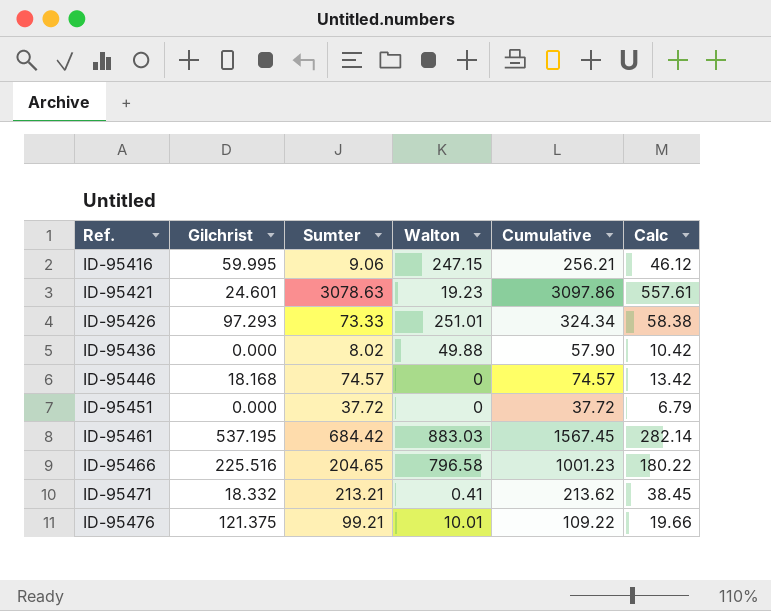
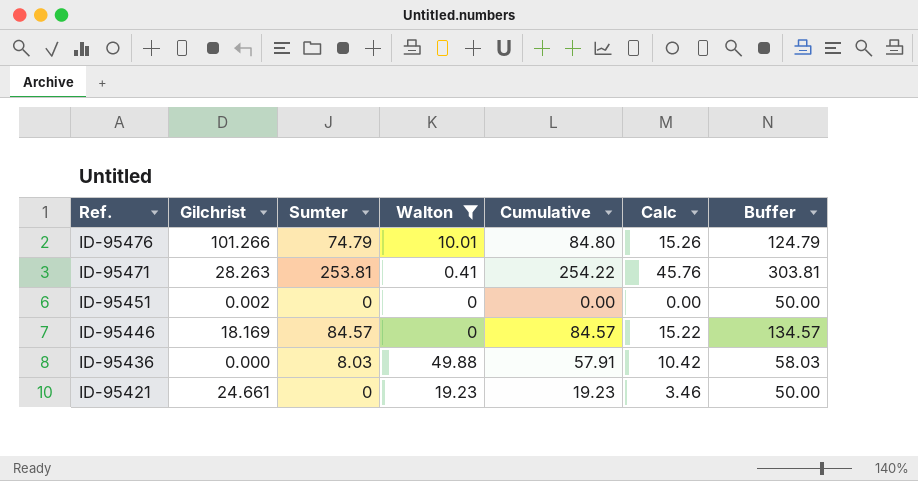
filter: none -> Walton <= 49.88
row order: Ref. ascending -> Ref. descending
column Buffer | formula: none -> [Sumter] + 50
ID-95476 | Gilchrist: 121.375 -> 101.266
ID-95476 | Sumter: 99.21 -> 74.79
ID-95476 | Cumulative: 109.22 -> 84.80
ID-95476 | Calc: 19.66 -> 15.26
ID-95471 | Gilchrist: 18.332 -> 28.263
ID-95471 | Sumter: 213.21 -> 253.81
ID-95471 | Cumulative: 213.62 -> 254.22
ID-95471 | Calc: 38.45 -> 45.76
ID-95451 | Gilchrist: 0.000 -> 0.002
ID-95451 | Sumter: 37.72 -> 0
ID-95451 | Cumulative: 37.72 -> 0.00
ID-95451 | Calc: 6.79 -> 0.00
ID-95446 | Gilchrist: 18.168 -> 18.169
ID-95446 | Sumter: 74.57 -> 84.57
ID-95446 | Cumulative: 74.57 -> 84.57
ID-95446 | Calc: 13.42 -> 15.22
ID-95436 | Sumter: 8.02 -> 8.03
ID-95436 | Cumulative: 57.90 -> 57.91
ID-95421 | Gilchrist: 24.601 -> 24.661
ID-95421 | Sumter: 3078.63 -> 0
ID-95421 | Cumulative: 3097.86 -> 19.23
ID-95421 | Calc: 557.61 -> 3.46

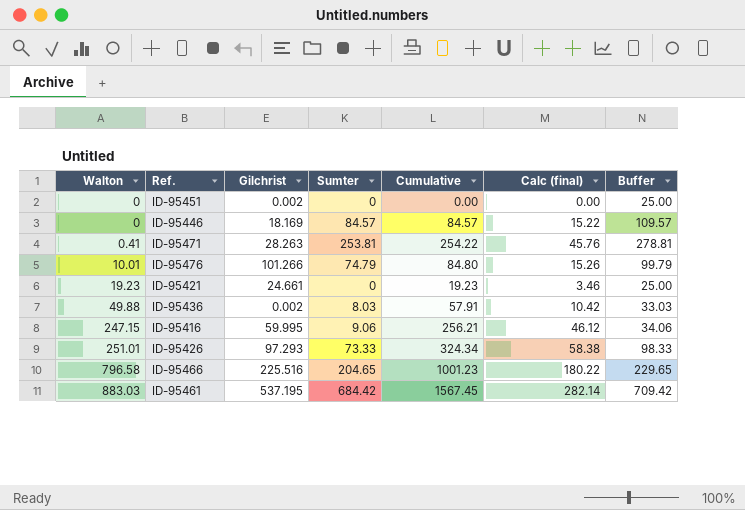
filter: Walton <= 49.88 -> none
row order: Ref. descending -> Walton ascending
column Walton | position: 4 -> 1
column name: Calc -> Calc (final)
column Buffer | formula: [Sumter] + 50 -> [Sumter] + 25
ID-95436 | Gilchrist: 0.000 -> 0.002

